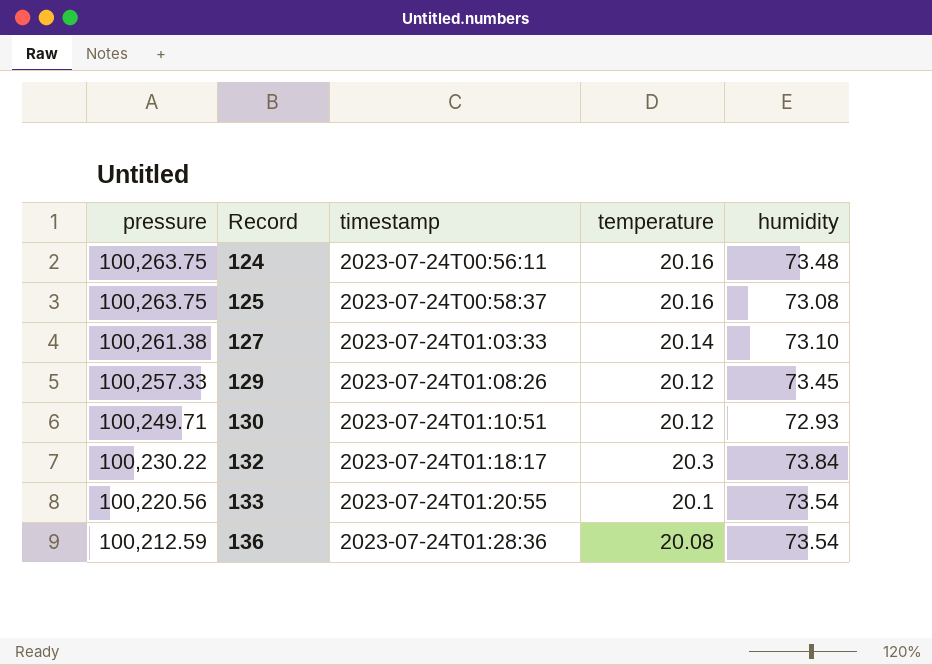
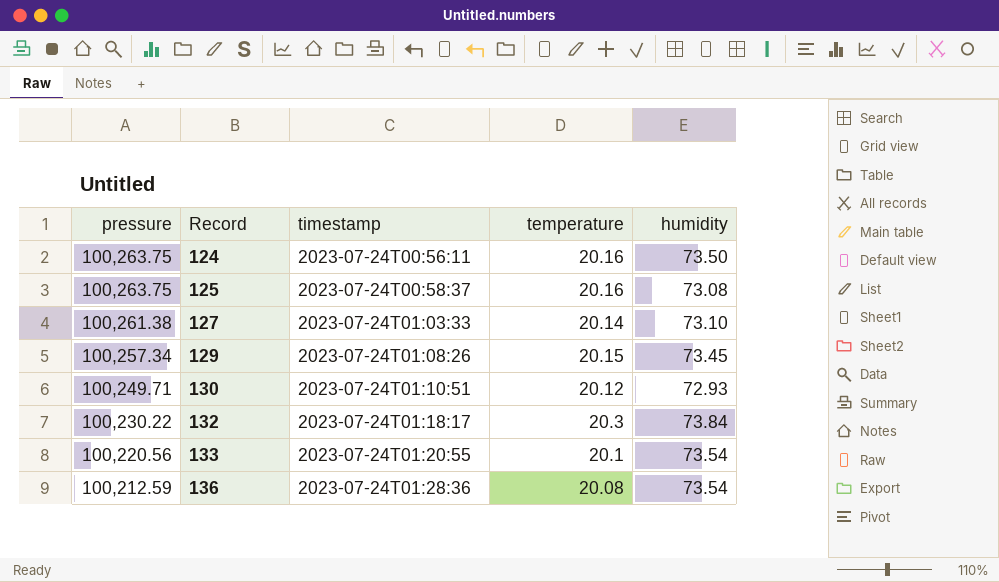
124 | humidity: 73.48 -> 73.50
129 | pressure: 100,257.33 -> 100,257.34
129 | temperature: 20.12 -> 20.15

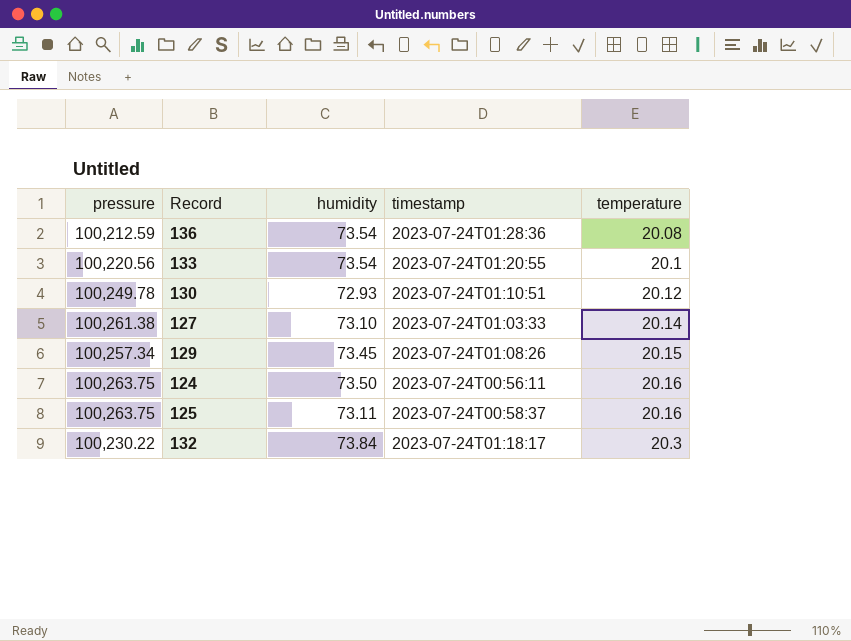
row order: pressure descending -> temperature ascending
column humidity | position: 5 -> 3
130 | pressure: 100,249.71 -> 100,249.78
125 | humidity: 73.08 -> 73.11

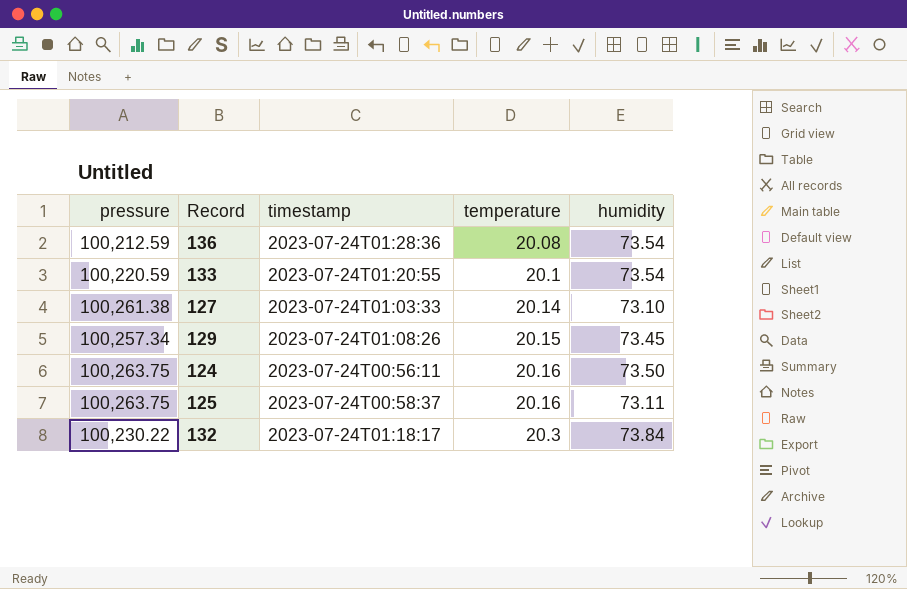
column humidity | position: 3 -> 5
row 130: 100,249.78 | 72.93 | 2023-07-24T01:10:51 | 20.12 -> none
133 | pressure: 100,220.56 -> 100,220.59

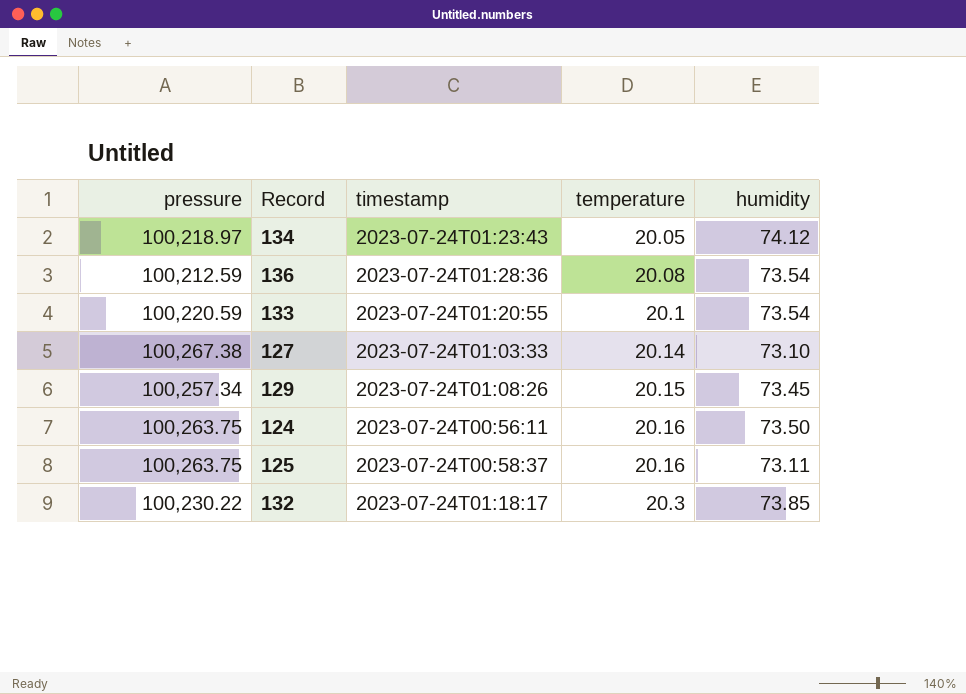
row 134: none -> 100,218.97 | 2023-07-24T01:23:43 | 20.05 | 74.12
127 | pressure: 100,261.38 -> 100,267.38
132 | humidity: 73.84 -> 73.85

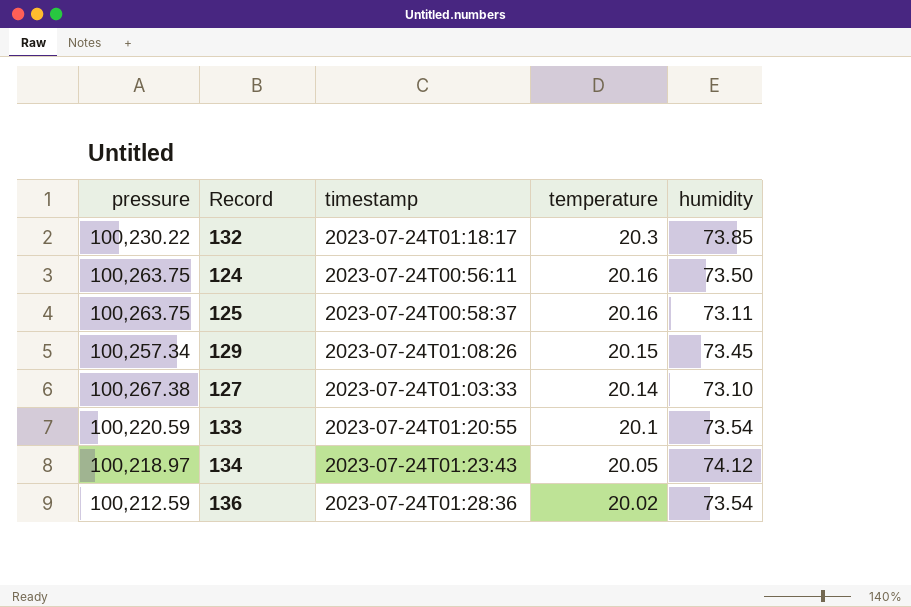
row order: temperature ascending -> temperature descending
136 | temperature: 20.08 -> 20.02

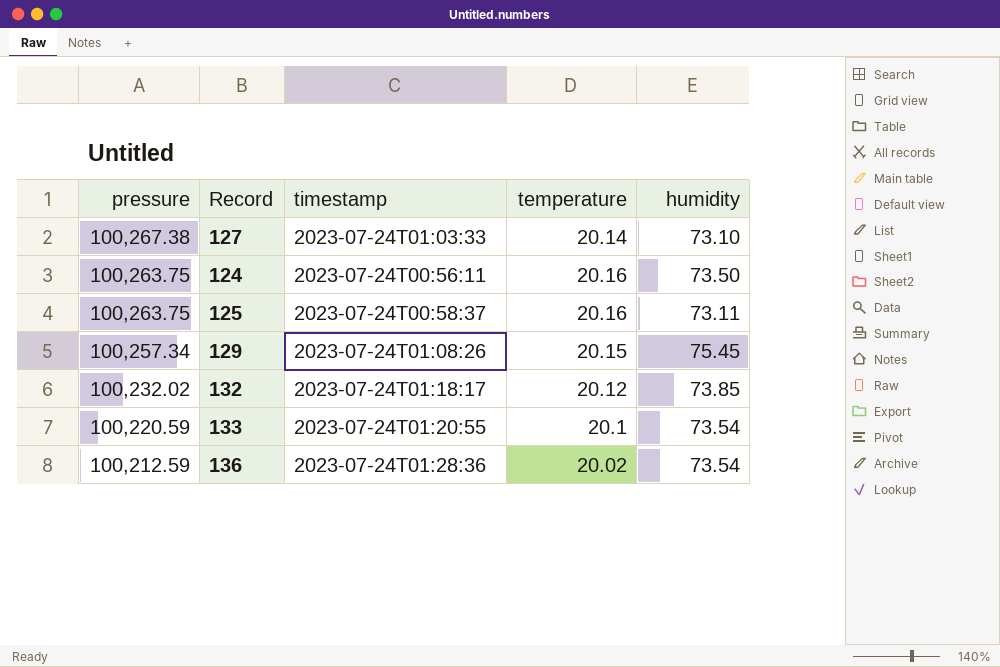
row order: temperature descending -> pressure descending
row 134: 100,218.97 | 2023-07-24T01:23:43 | 20.05 | 74.12 -> none
129 | humidity: 73.45 -> 75.45
132 | pressure: 100,230.22 -> 100,232.02
132 | temperature: 20.3 -> 20.12

